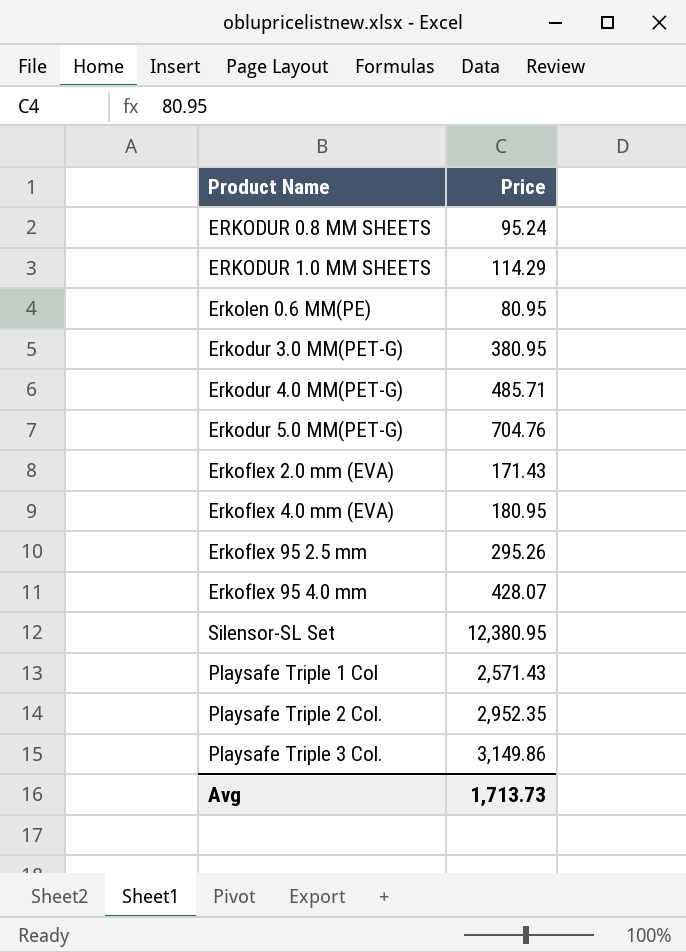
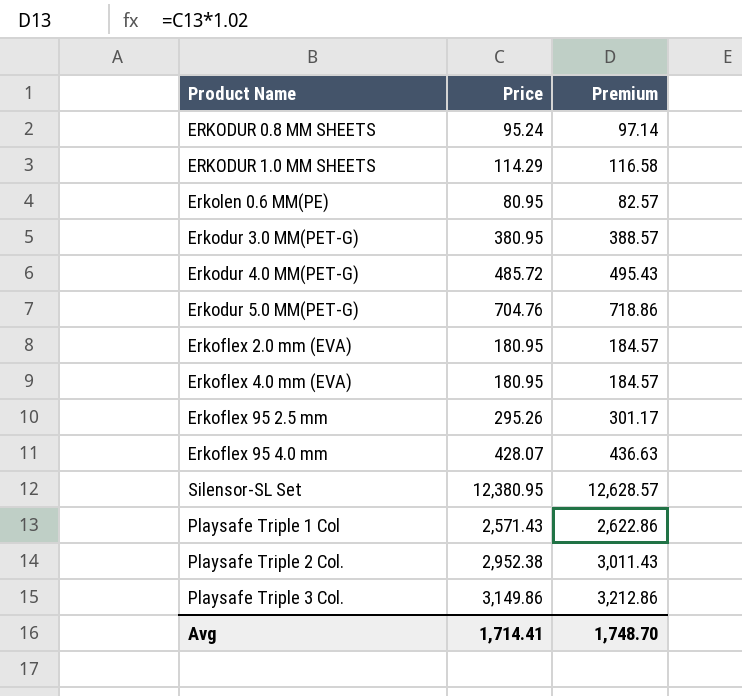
column Premium | formula: none -> [Price] * 1.02
Erkodur 4.0 MM(PET-G) | Price: 485.71 -> 485.72
Erkoflex 2.0 mm (EVA) | Price: 171.43 -> 180.95
Playsafe Triple 2 Col. | Price: 2,952.35 -> 2,952.38
Avg | Price: 1,713.73 -> 1,714.41

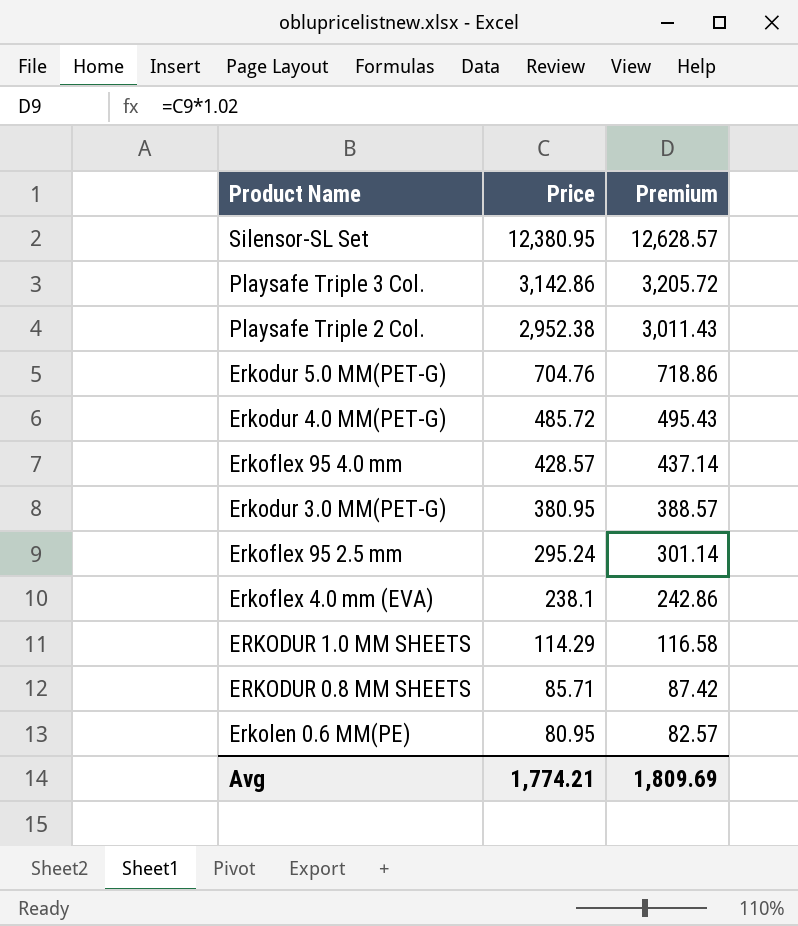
row order: none -> Price descending
row Erkoflex 2.0 mm (EVA): 180.95 | 184.57 -> none
row Playsafe Triple 1 Col: 2,571.43 | 2,622.86 -> none
Playsafe Triple 3 Col. | Price: 3,149.86 -> 3,142.86
Playsafe Triple 3 Col. | Premium: 3,212.86 -> 3,205.72
Erkoflex 95 4.0 mm | Price: 428.07 -> 428.57
Erkoflex 95 4.0 mm | Premium: 436.63 -> 437.14
Erkoflex 95 2.5 mm | Price: 295.26 -> 295.24
Erkoflex 95 2.5 mm | Premium: 301.17 -> 301.14
Erkoflex 4.0 mm (EVA) | Price: 180.95 -> 238.1
Erkoflex 4.0 mm (EVA) | Premium: 184.57 -> 242.86
ERKODUR 0.8 MM SHEETS | Price: 95.24 -> 85.71
ERKODUR 0.8 MM SHEETS | Premium: 97.14 -> 87.42
Avg | Price: 1,714.41 -> 1,774.21
Avg | Premium: 1,748.70 -> 1,809.69

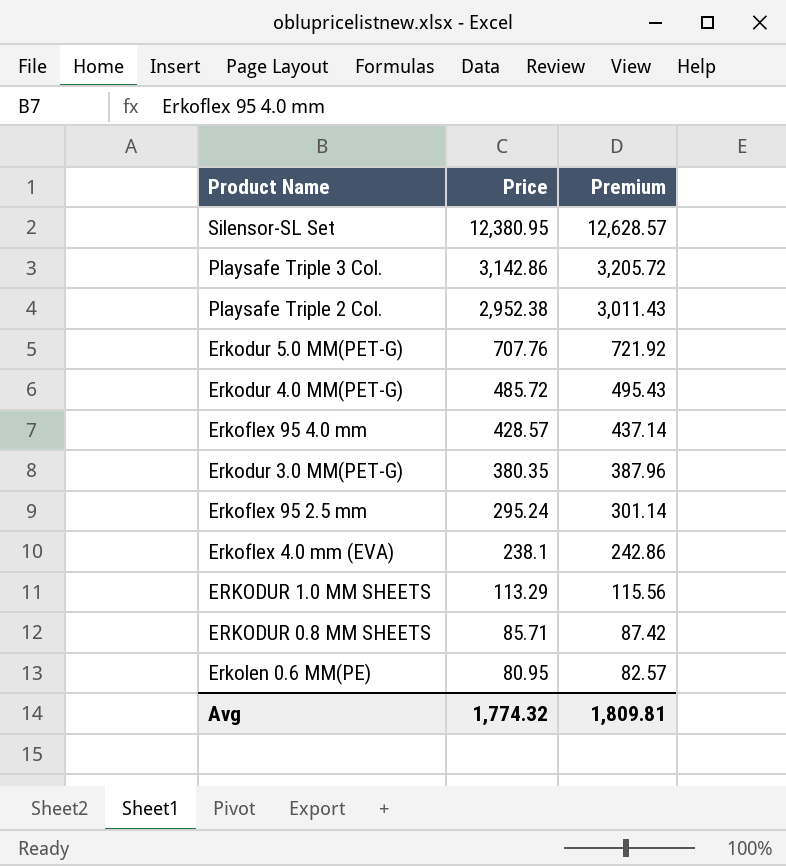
Erkodur 5.0 MM(PET-G) | Price: 704.76 -> 707.76
Erkodur 5.0 MM(PET-G) | Premium: 718.86 -> 721.92
Erkodur 3.0 MM(PET-G) | Price: 380.95 -> 380.35
Erkodur 3.0 MM(PET-G) | Premium: 388.57 -> 387.96
ERKODUR 1.0 MM SHEETS | Price: 114.29 -> 113.29
ERKODUR 1.0 MM SHEETS | Premium: 116.58 -> 115.56
Avg | Price: 1,774.21 -> 1,774.32
Avg | Premium: 1,809.69 -> 1,809.81

